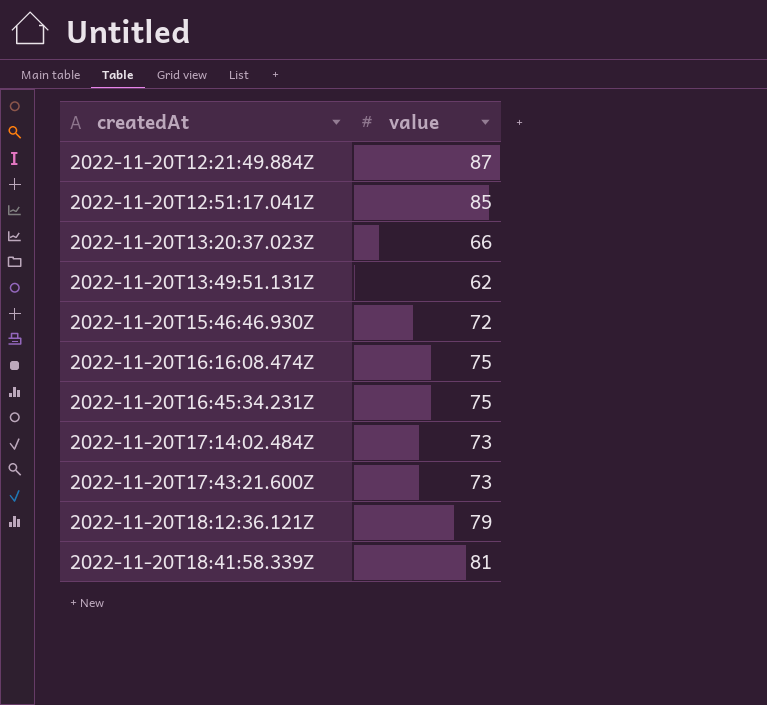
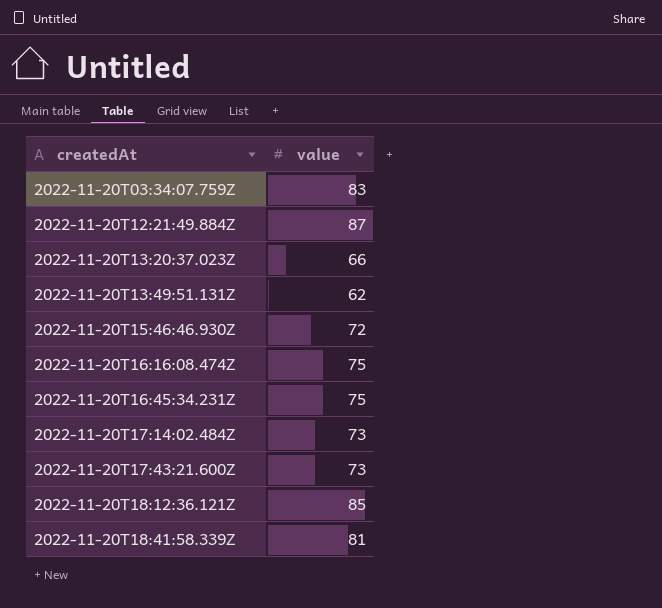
row 2022-11-20T12:51:17.041Z: 85 -> none
row 2022-11-20T03:34:07.759Z: none -> 83
2022-11-20T18:12:36.121Z | value: 79 -> 85

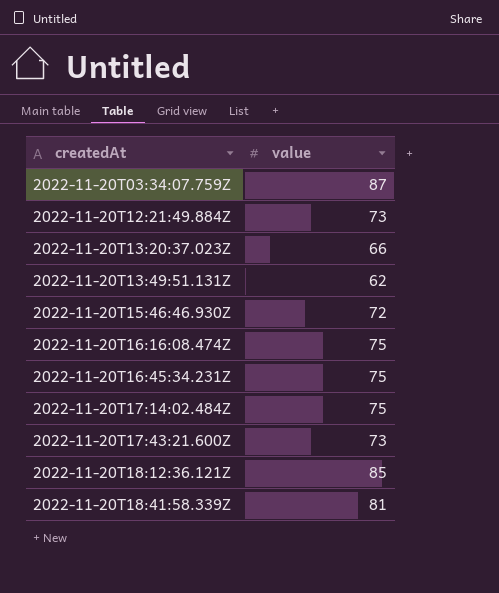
2022-11-20T03:34:07.759Z | value: 83 -> 87
2022-11-20T12:21:49.884Z | value: 87 -> 73
2022-11-20T17:14:02.484Z | value: 73 -> 75

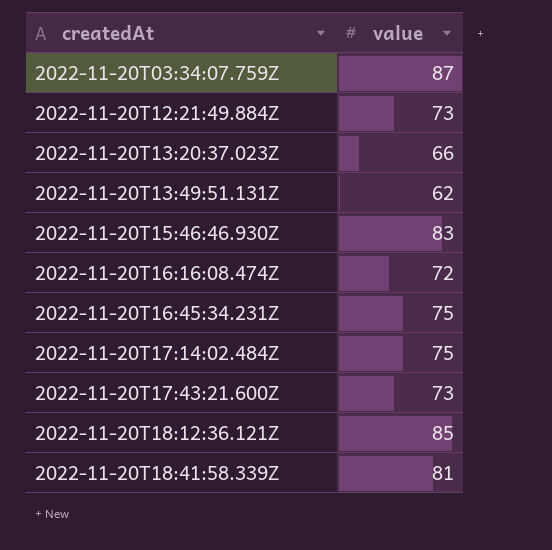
2022-11-20T15:46:46.930Z | value: 72 -> 83
2022-11-20T16:16:08.474Z | value: 75 -> 72

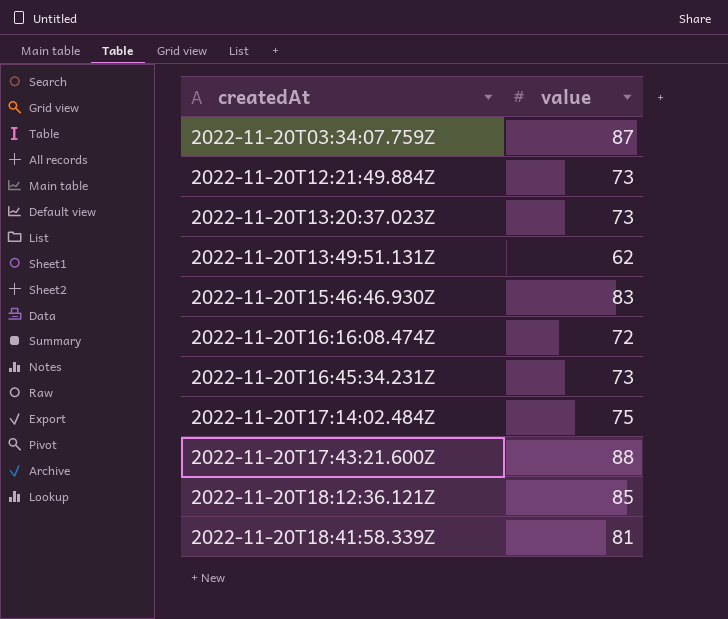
2022-11-20T13:20:37.023Z | value: 66 -> 73
2022-11-20T16:45:34.231Z | value: 75 -> 73
2022-11-20T17:43:21.600Z | value: 73 -> 88

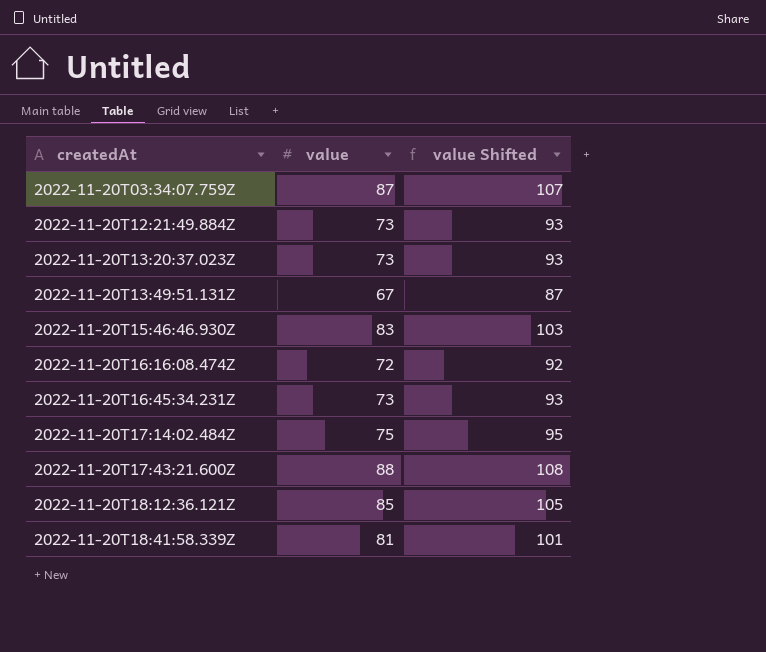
column value Shifted | formula: none -> [value] + 20
2022-11-20T13:49:51.131Z | value: 62 -> 67

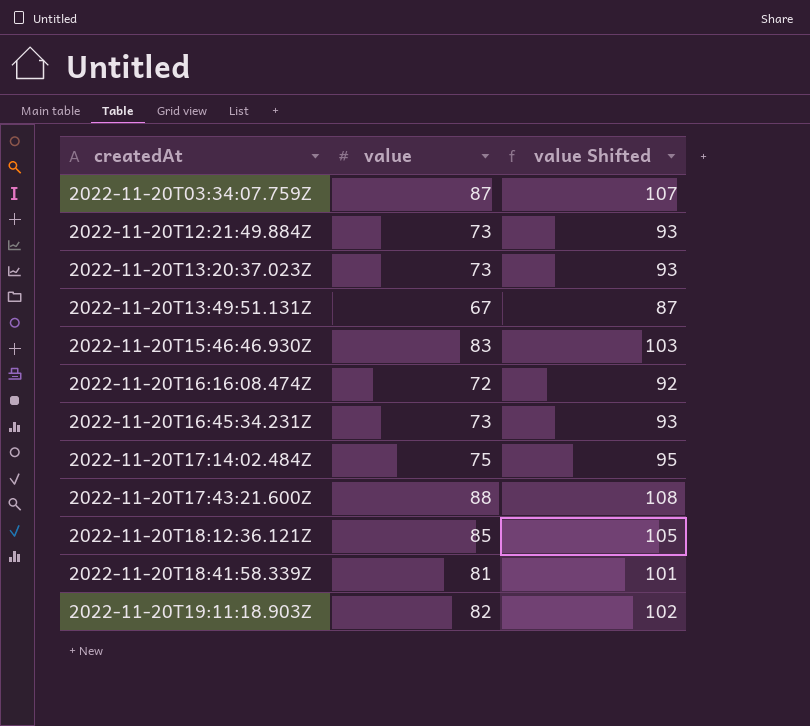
row 2022-11-20T19:11:18.903Z: none -> 82 | 102

